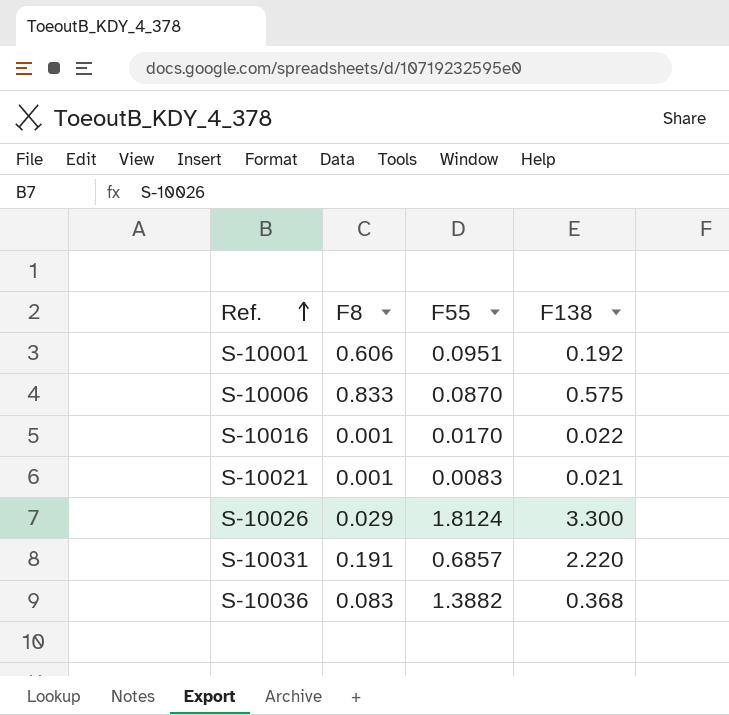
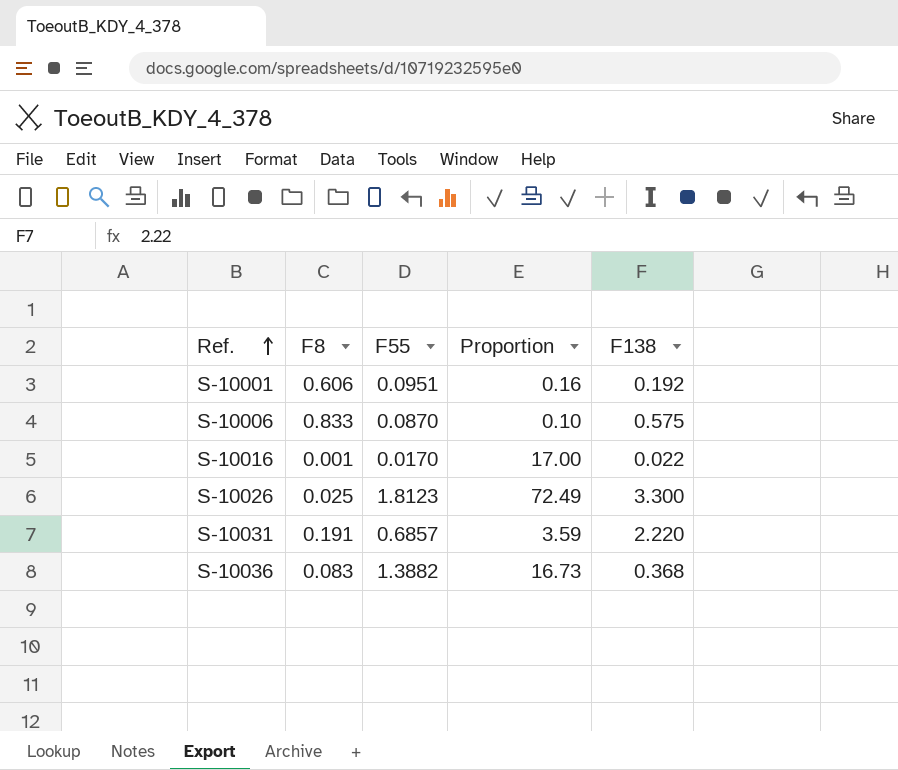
column Proportion | formula: none -> [F55] / [F8]
row S-10021: 0.001 | 0.0083 | 0.021 -> none
S-10026 | F8: 0.029 -> 0.025
S-10026 | F55: 1.8124 -> 1.8123

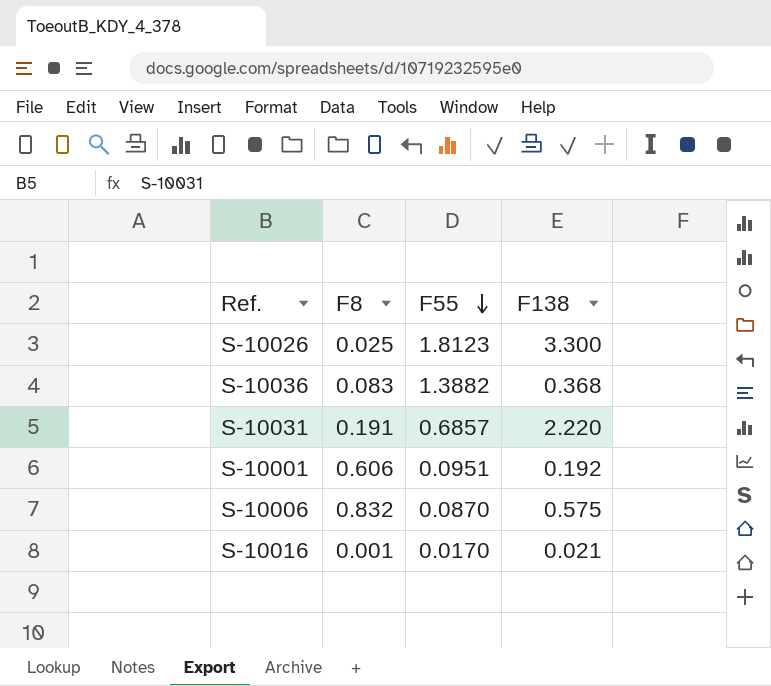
row order: Ref. ascending -> F55 descending
column Proportion | formula: [F55] / [F8] -> none
S-10006 | F8: 0.833 -> 0.832
S-10016 | F138: 0.022 -> 0.021

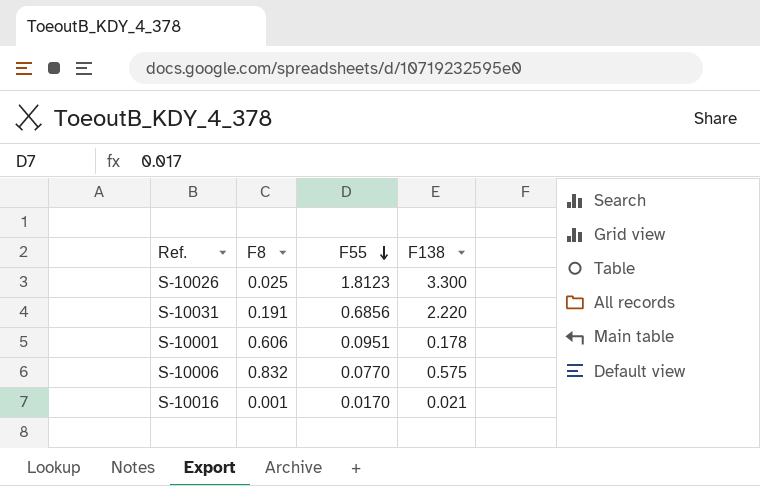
row S-10036: 0.083 | 1.3882 | 0.368 -> none
S-10031 | F55: 0.6857 -> 0.6856
S-10001 | F138: 0.192 -> 0.178
S-10006 | F55: 0.0870 -> 0.0770

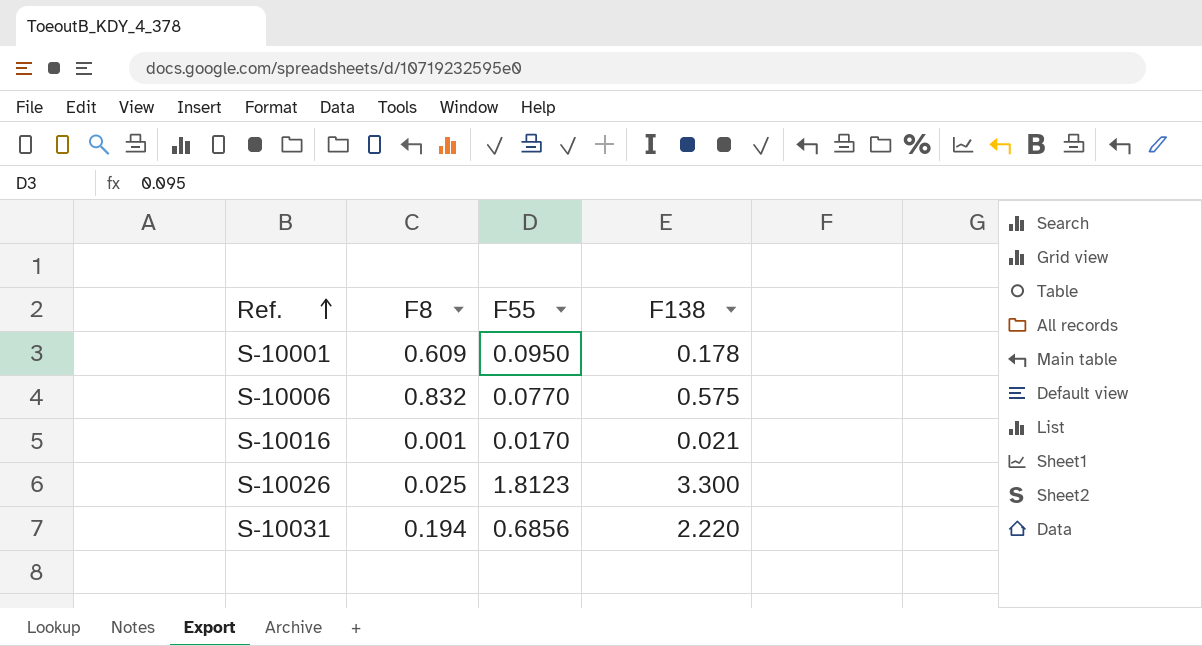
row order: F55 descending -> Ref. ascending
S-10001 | F8: 0.606 -> 0.609
S-10001 | F55: 0.0951 -> 0.0950
S-10031 | F8: 0.191 -> 0.194

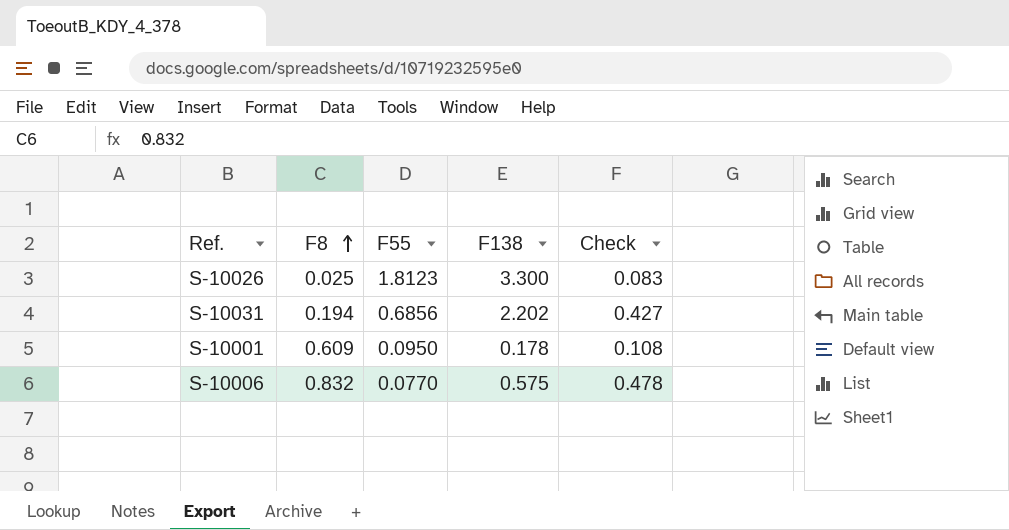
row order: Ref. ascending -> F8 ascending
column Check | formula: none -> [F8] * [F138]
row S-10016: 0.001 | 0.0170 | 0.021 -> none
S-10031 | F138: 2.220 -> 2.202

